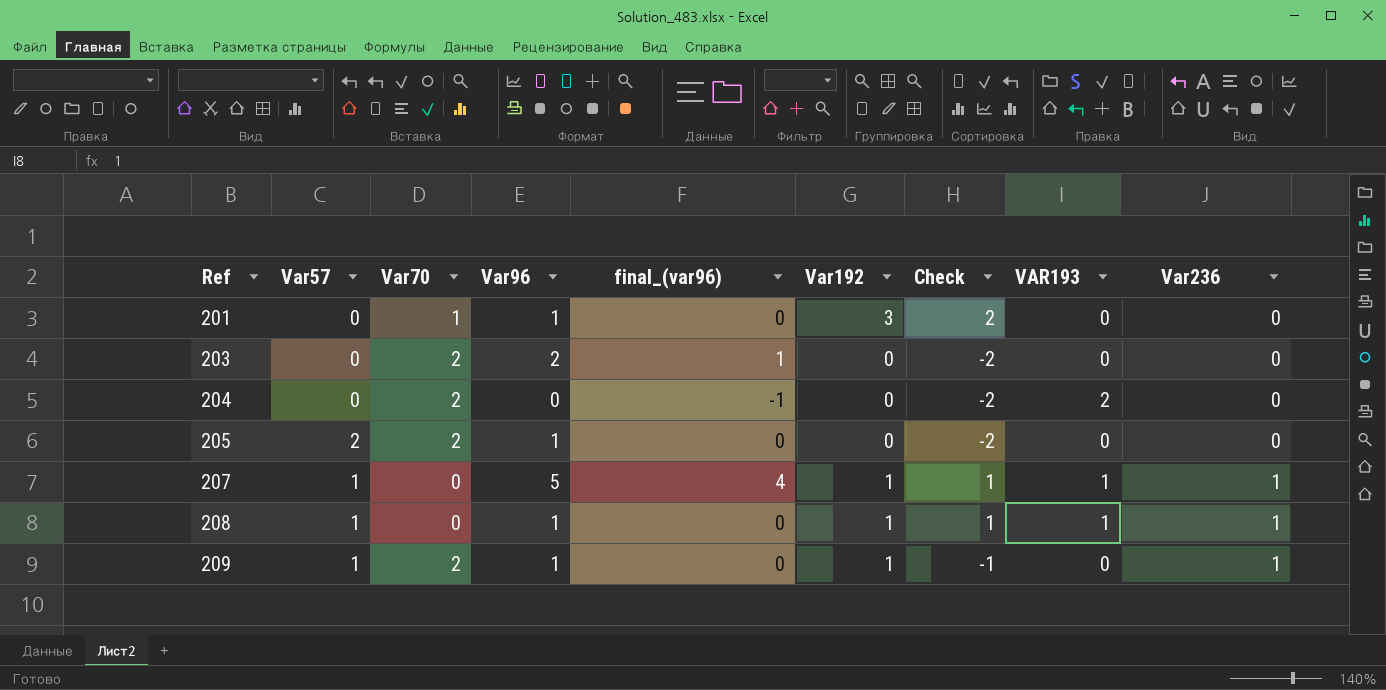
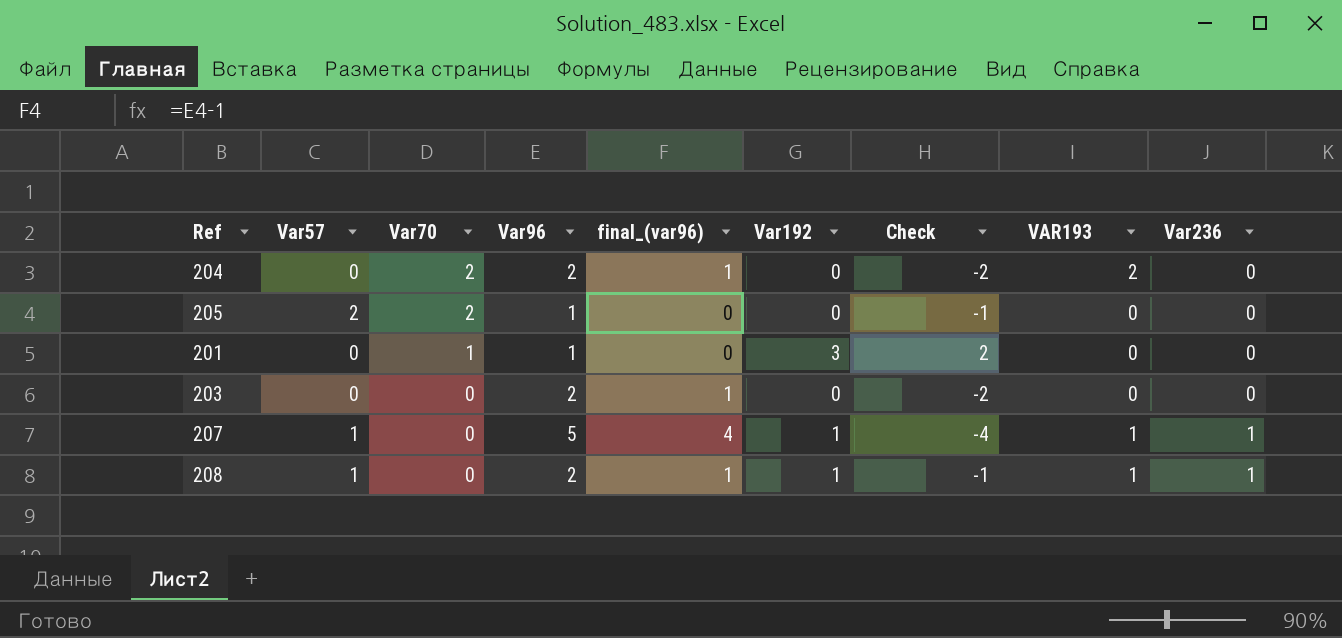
row order: Ref ascending -> Var70 descending
column Check | formula: [Var192] - [Var70] -> [Var192] - [Var96]
row 209: 1 | 2 | 1 | 0 | 1 | -1 | 0 | 1 -> none
204 | Var96: 0 -> 2
204 | final_(var96): -1 -> 1
203 | Var70: 2 -> 0
208 | Var96: 1 -> 2
208 | final_(var96): 0 -> 1

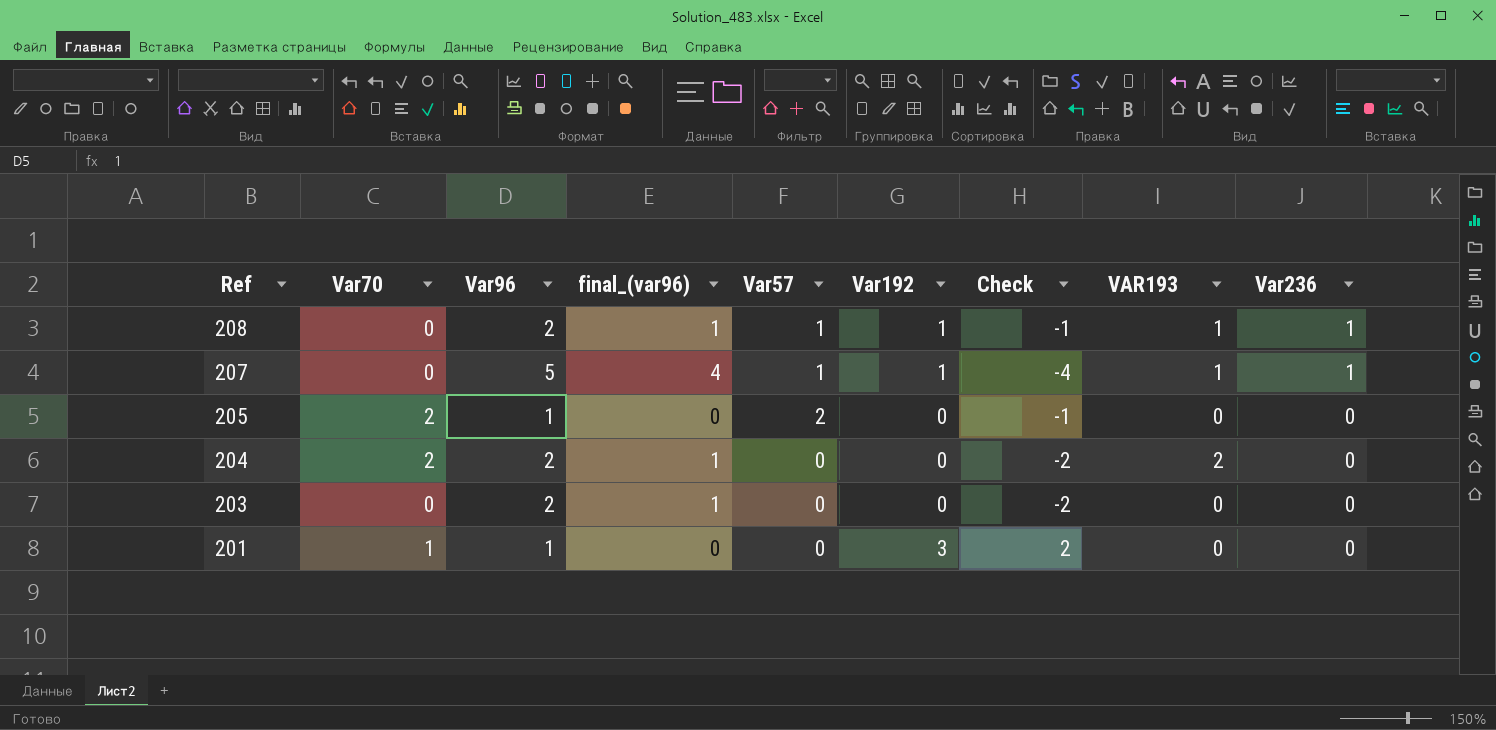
row order: Var70 descending -> Ref descending
column Var57 | position: 2 -> 5

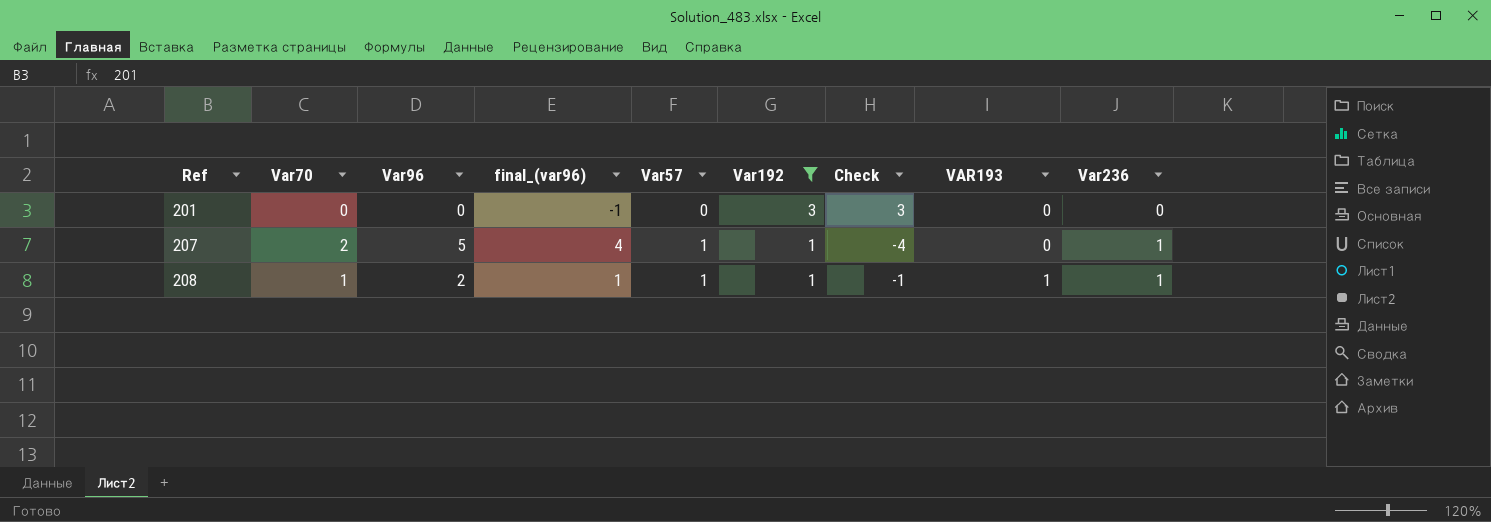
filter: none -> Var192 != 0
row order: Ref descending -> Ref ascending
201 | Var70: 1 -> 0
201 | Var96: 1 -> 0
201 | final_(var96): 0 -> -1
201 | Check: 2 -> 3
207 | Var70: 0 -> 2
207 | VAR193: 1 -> 0
208 | Var70: 0 -> 1

